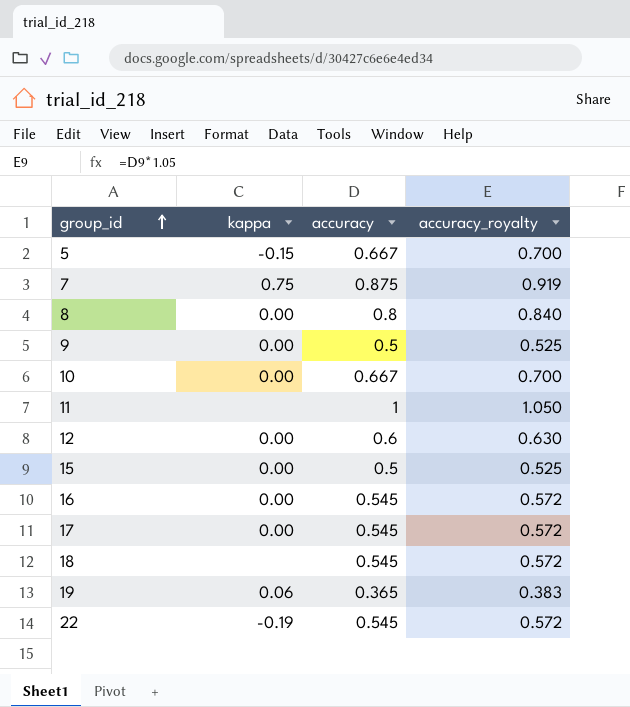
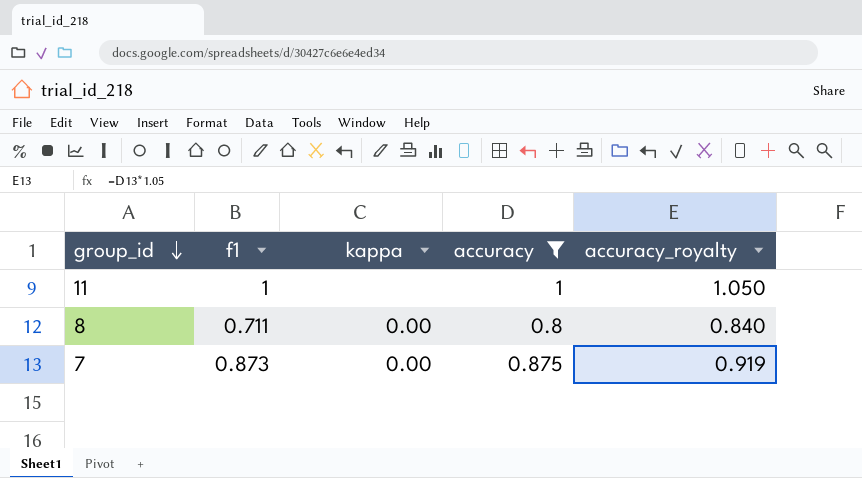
filter: none -> accuracy >= 0.8
row order: group_id ascending -> group_id descending
column f1 | position: none -> 2
7 | kappa: 0.75 -> 0.00

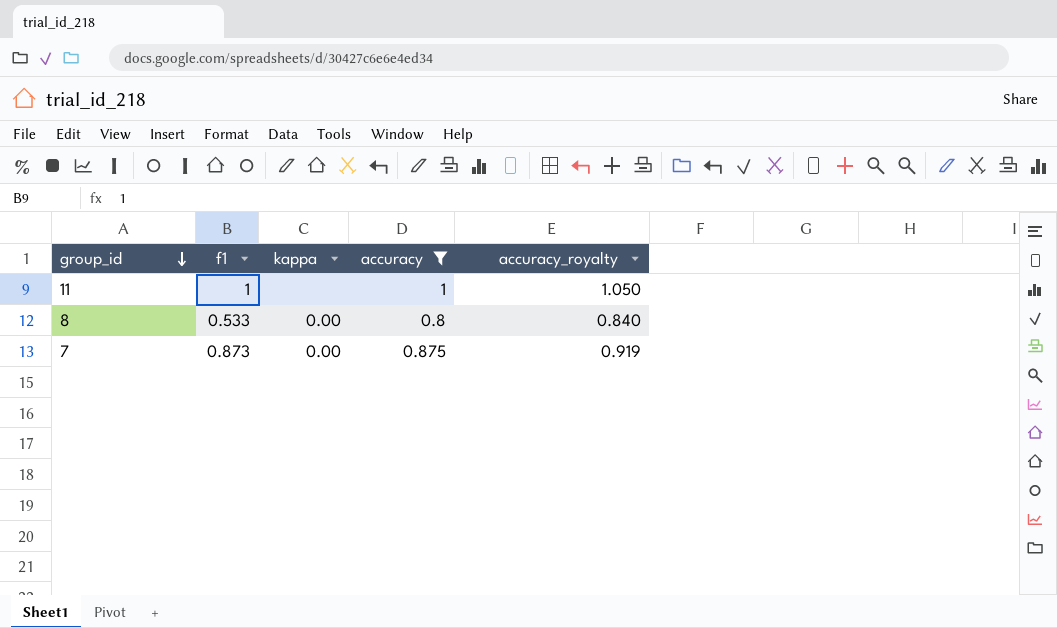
8 | f1: 0.711 -> 0.533

